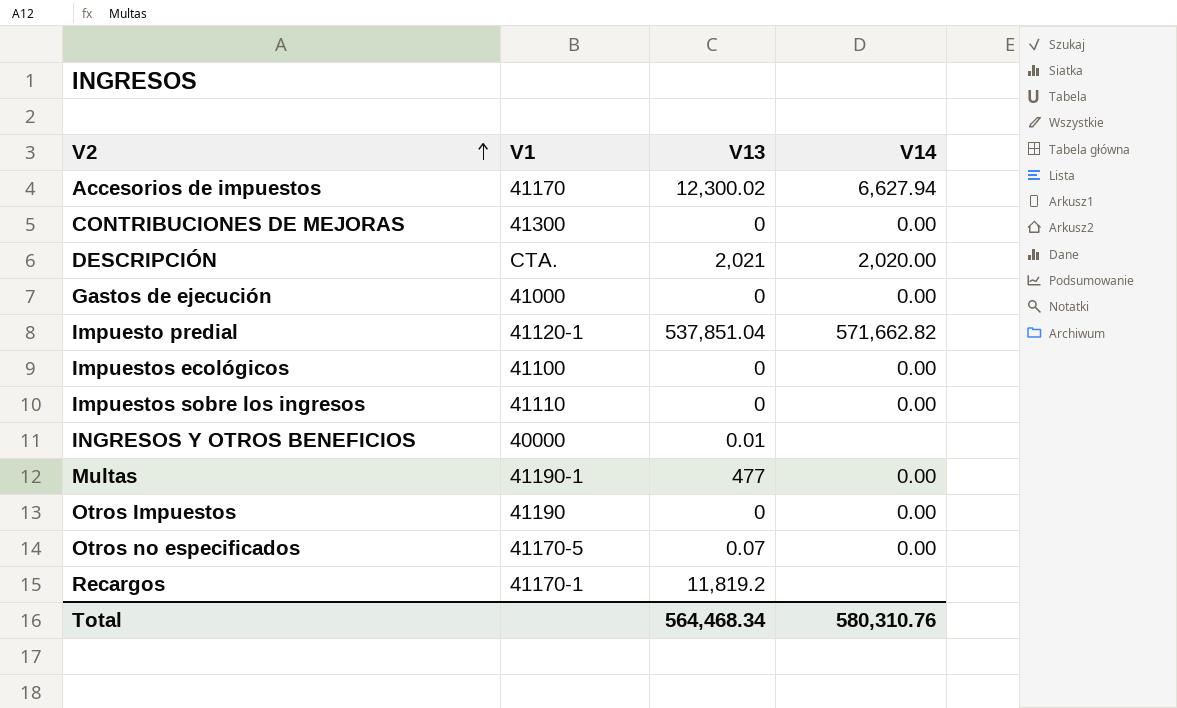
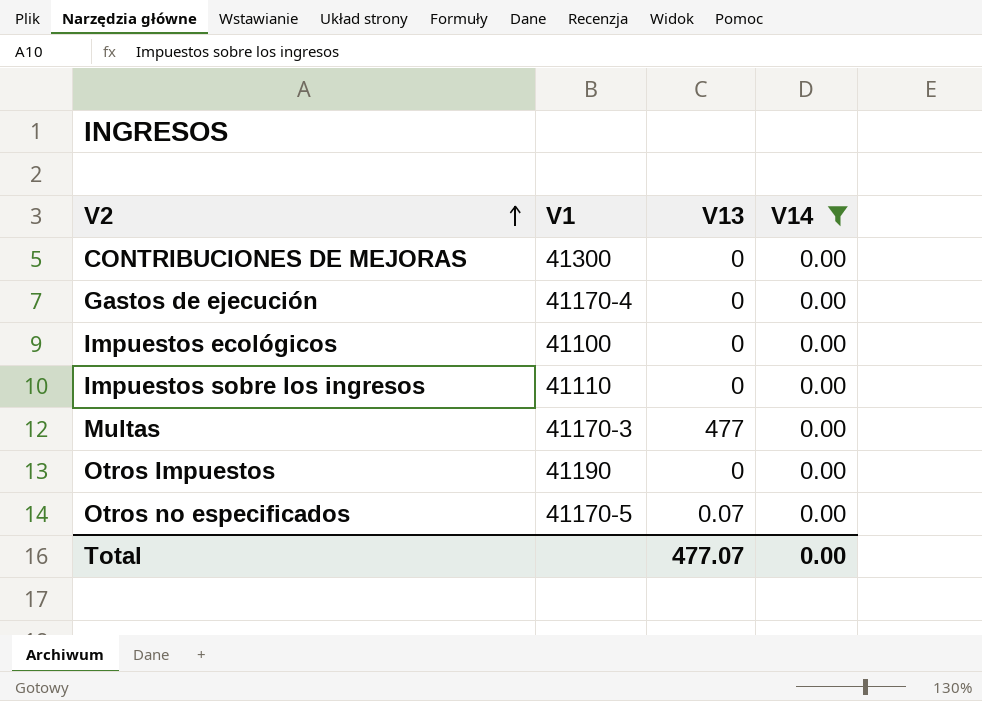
filter: none -> V14 = 0.00
Gastos de ejecución | V1: 41000 -> 41170-4
Multas | V1: 41190-1 -> 41170-3
Total | V13: 564,468.34 -> 477.07
Total | V14: 580,310.76 -> 0.00

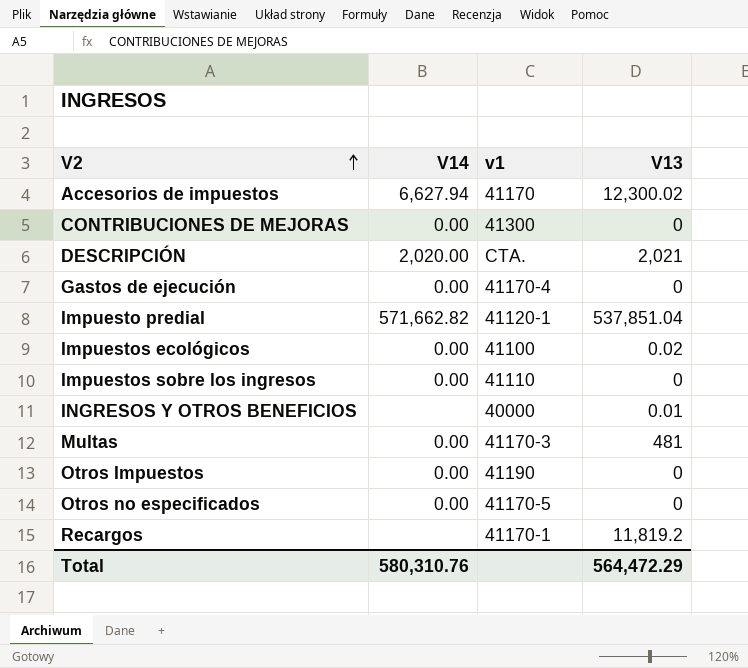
filter: V14 = 0.00 -> none
column V14 | position: 4 -> 2
column name: V1 -> v1
Impuestos ecológicos | V13: 0 -> 0.02
Multas | V13: 477 -> 481
Otros no especificados | V13: 0.07 -> 0
Total | V14: 0.00 -> 580,310.76
Total | V13: 477.07 -> 564,472.29

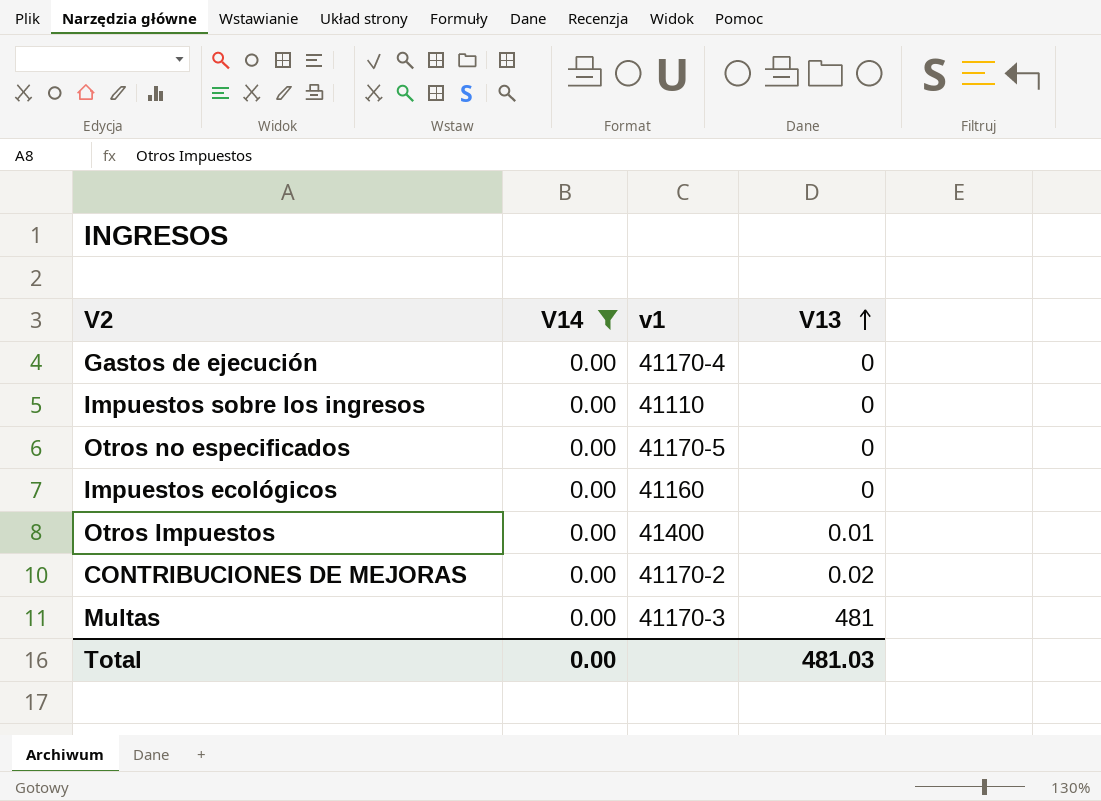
filter: none -> V14 = 0.00
row order: V2 ascending -> V13 ascending
Impuestos ecológicos | v1: 41100 -> 41160
Impuestos ecológicos | V13: 0.02 -> 0
Otros Impuestos | v1: 41190 -> 41400
Otros Impuestos | V13: 0 -> 0.01
CONTRIBUCIONES DE MEJORAS | v1: 41300 -> 41170-2
CONTRIBUCIONES DE MEJORAS | V13: 0 -> 0.02
Total | V14: 580,310.76 -> 0.00
Total | V13: 564,472.29 -> 481.03

